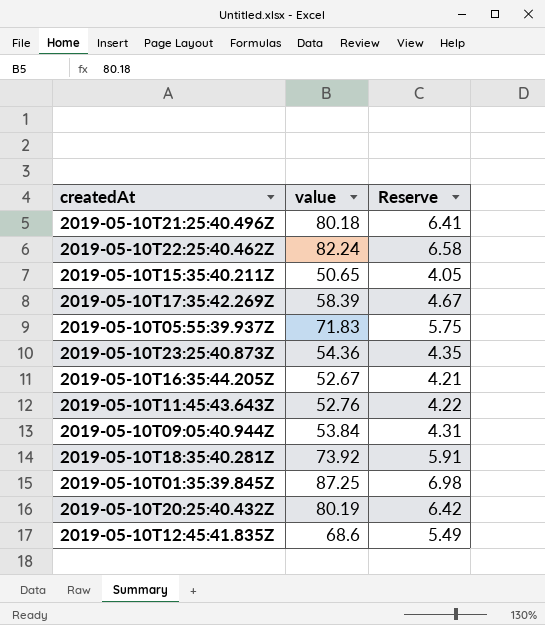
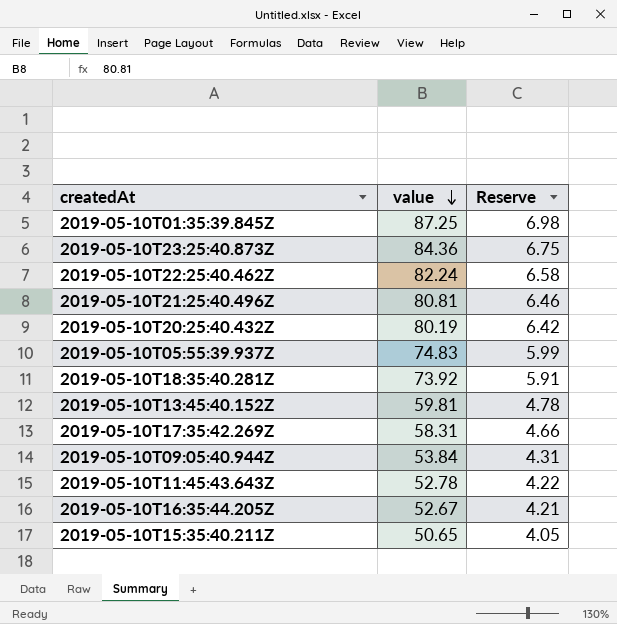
row order: none -> value descending
row 2019-05-10T12:45:41.835Z: 68.6 | 5.49 -> none
2019-05-10T23:25:40.873Z | value: 54.36 -> 84.36
2019-05-10T23:25:40.873Z | Reserve: 4.35 -> 6.75
2019-05-10T21:25:40.496Z | value: 80.18 -> 80.81
2019-05-10T21:25:40.496Z | Reserve: 6.41 -> 6.46
2019-05-10T05:55:39.937Z | value: 71.83 -> 74.83
2019-05-10T05:55:39.937Z | Reserve: 5.75 -> 5.99
row 2019-05-10T13:45:40.152Z: none -> 59.81 | 4.78
2019-05-10T17:35:42.269Z | value: 58.39 -> 58.31
2019-05-10T17:35:42.269Z | Reserve: 4.67 -> 4.66
2019-05-10T11:45:43.643Z | value: 52.76 -> 52.78

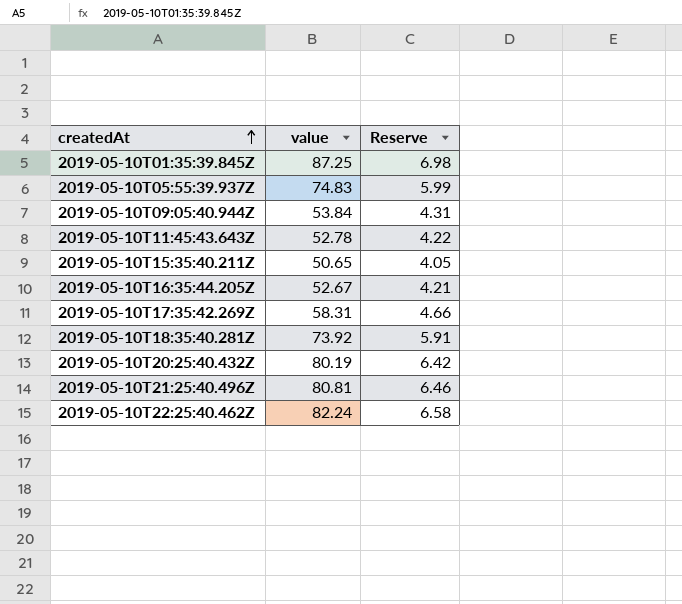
row order: value descending -> createdAt ascending
row 2019-05-10T23:25:40.873Z: 84.36 | 6.75 -> none
row 2019-05-10T13:45:40.152Z: 59.81 | 4.78 -> none

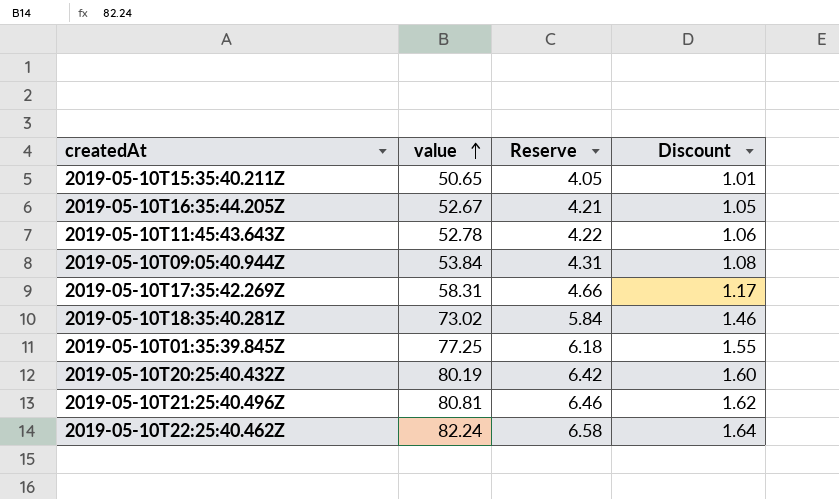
row order: createdAt ascending -> value ascending
column Discount | formula: none -> [value] * 0.02
row 2019-05-10T05:55:39.937Z: 74.83 | 5.99 -> none
2019-05-10T18:35:40.281Z | value: 73.92 -> 73.02
2019-05-10T18:35:40.281Z | Reserve: 5.91 -> 5.84
2019-05-10T01:35:39.845Z | value: 87.25 -> 77.25
2019-05-10T01:35:39.845Z | Reserve: 6.98 -> 6.18

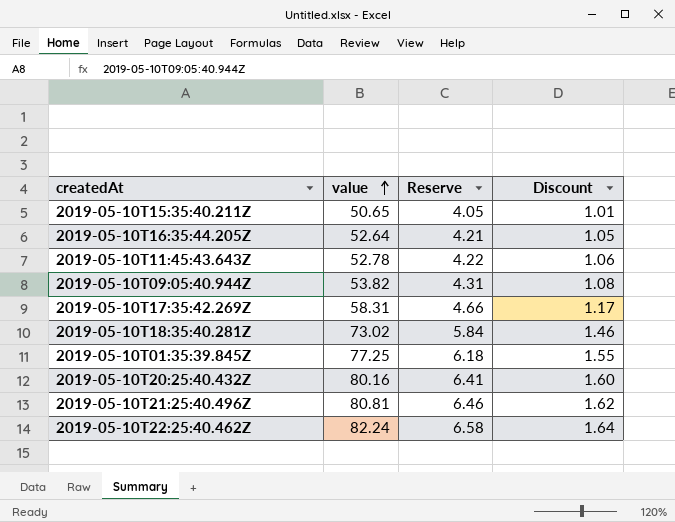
2019-05-10T16:35:44.205Z | value: 52.67 -> 52.64
2019-05-10T09:05:40.944Z | value: 53.84 -> 53.82
2019-05-10T20:25:40.432Z | value: 80.19 -> 80.16
2019-05-10T20:25:40.432Z | Reserve: 6.42 -> 6.41

